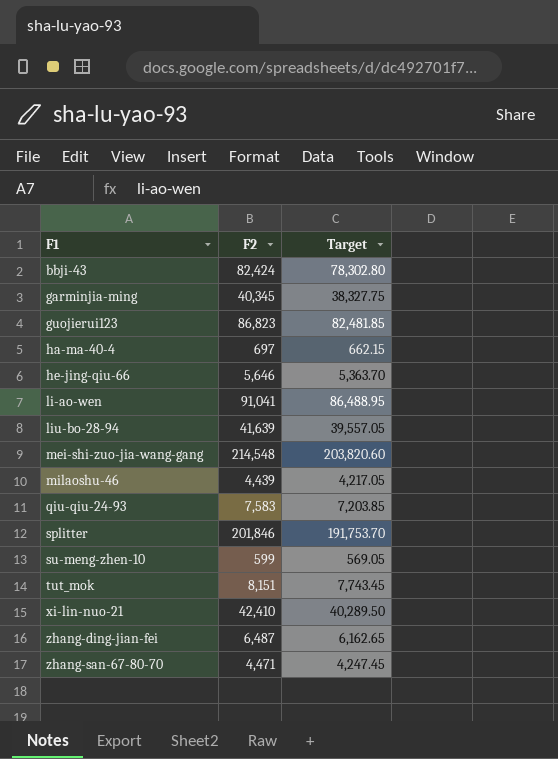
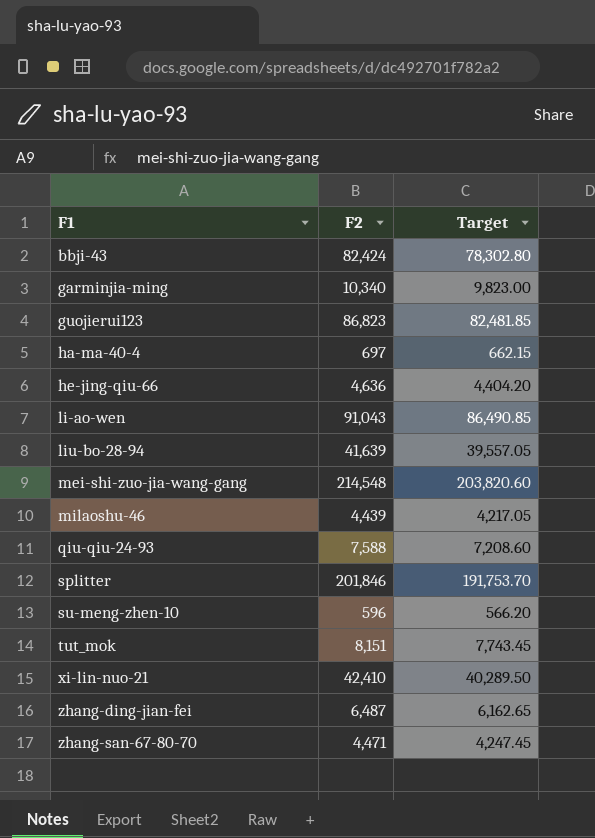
garminjia-ming | F2: 40,345 -> 10,340
garminjia-ming | Target: 38,327.75 -> 9,823.00
he-jing-qiu-66 | F2: 5,646 -> 4,636
he-jing-qiu-66 | Target: 5,363.70 -> 4,404.20
li-ao-wen | F2: 91,041 -> 91,043
li-ao-wen | Target: 86,488.95 -> 86,490.85
qiu-qiu-24-93 | F2: 7,583 -> 7,588
qiu-qiu-24-93 | Target: 7,203.85 -> 7,208.60
su-meng-zhen-10 | F2: 599 -> 596
su-meng-zhen-10 | Target: 569.05 -> 566.20

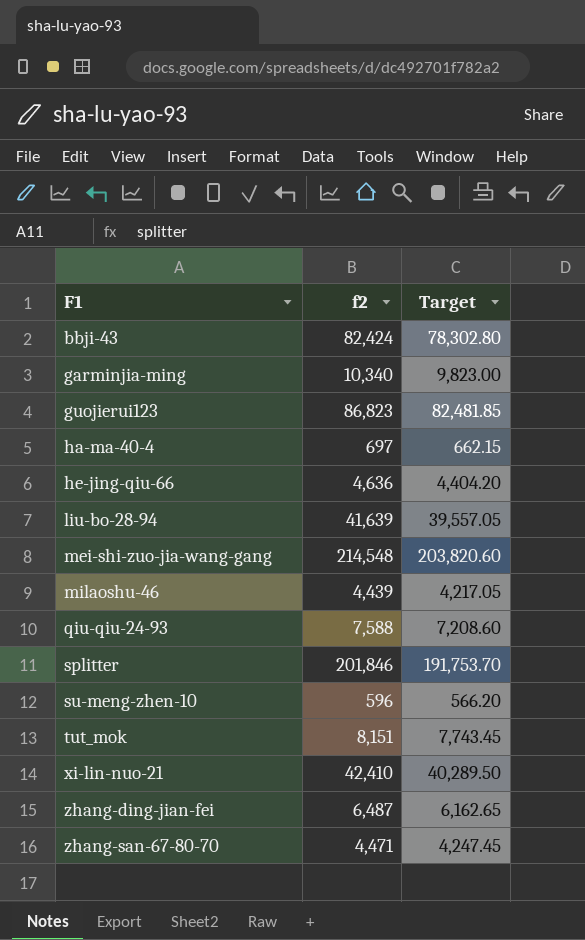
column name: F2 -> f2
row li-ao-wen: 91,043 | 86,490.85 -> none

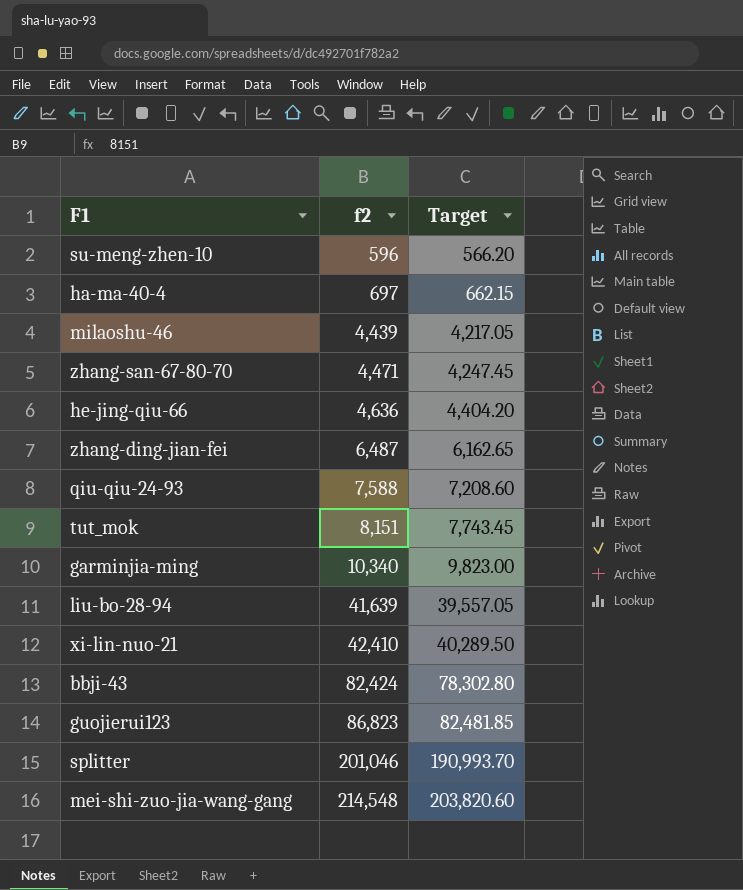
row order: F1 ascending -> f2 ascending
splitter | f2: 201,846 -> 201,046
splitter | Target: 191,753.70 -> 190,993.70

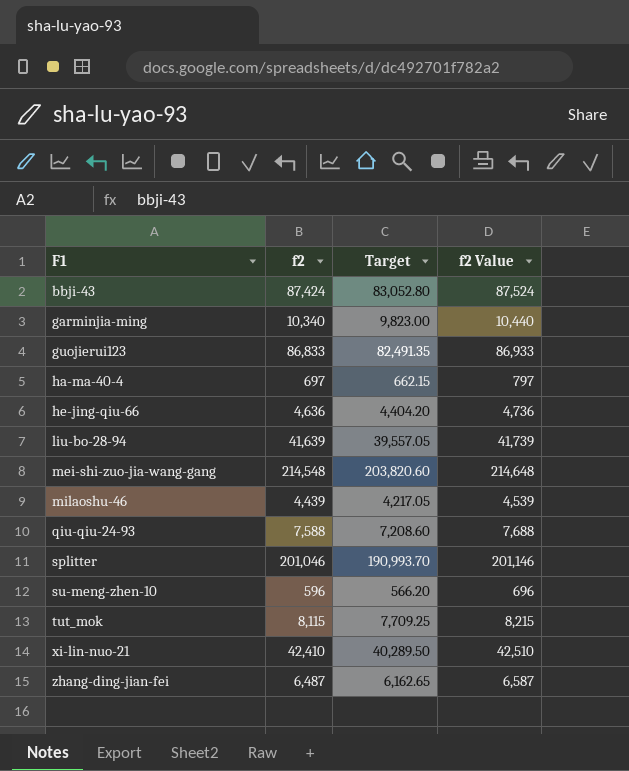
row order: f2 ascending -> F1 ascending
column f2 Value | formula: none -> [f2] + 100
row zhang-san-67-80-70: 4,471 | 4,247.45 -> none
bbji-43 | f2: 82,424 -> 87,424
bbji-43 | Target: 78,302.80 -> 83,052.80
guojierui123 | f2: 86,823 -> 86,833
guojierui123 | Target: 82,481.85 -> 82,491.35
tut_mok | f2: 8,151 -> 8,115
tut_mok | Target: 7,743.45 -> 7,709.25

